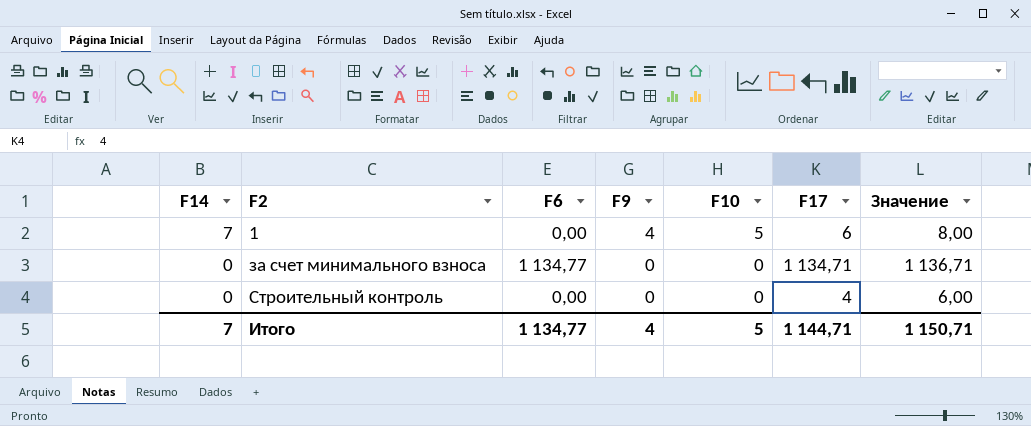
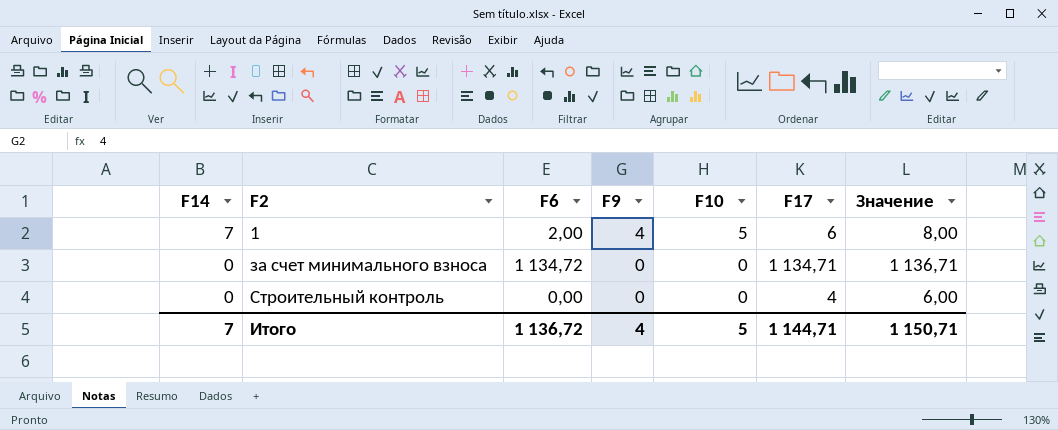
1 | F6: 0,00 -> 2,00
за счет минимального взноса | F6: 1 134,77 -> 1 134,72
Итого | F6: 1 134,77 -> 1 136,72

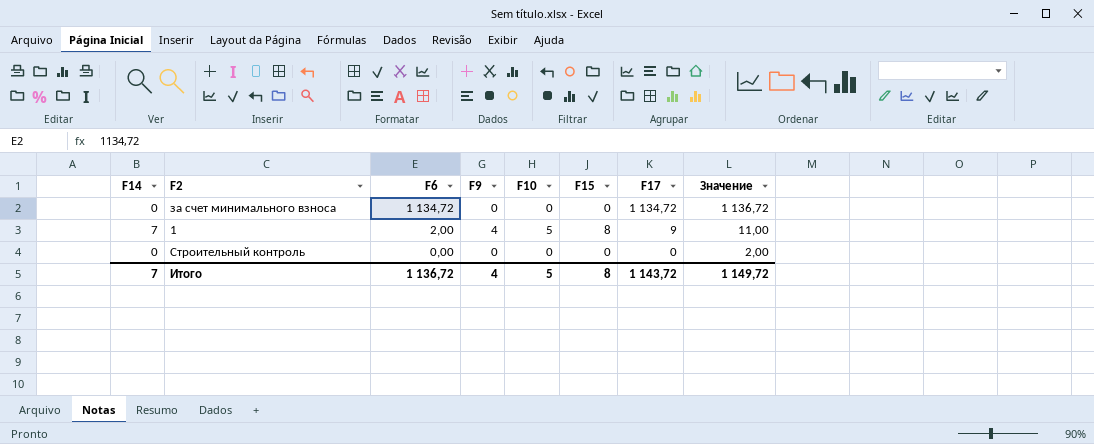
row order: F14 descending -> F6 descending
column F15 | position: none -> 6
за счет минимального взноса | F17: 1 134,71 -> 1 134,72
за счет минимального взноса | Значение: 1 136,71 -> 1 136,72
1 | F17: 6 -> 9
1 | Значение: 8,00 -> 11,00
Строительный контроль | F17: 4 -> 0
Строительный контроль | Значение: 6,00 -> 2,00
Итого | F17: 1 144,71 -> 1 143,72
Итого | Значение: 1 150,71 -> 1 149,72

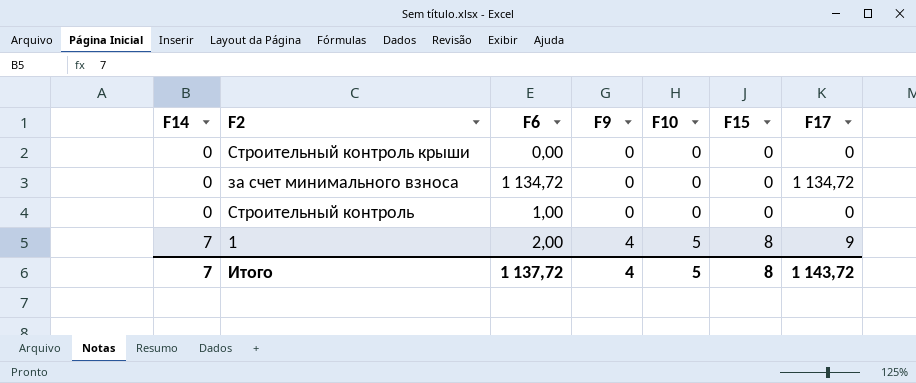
row order: F6 descending -> F14 ascending
column Значение | formula: [F17] + 2 -> none
row Строительный контроль крыши: none -> 0 | 0,00 | 0 | 0 | 0 | 0
Строительный контроль | F6: 0,00 -> 1,00
Итого | F6: 1 136,72 -> 1 137,72

